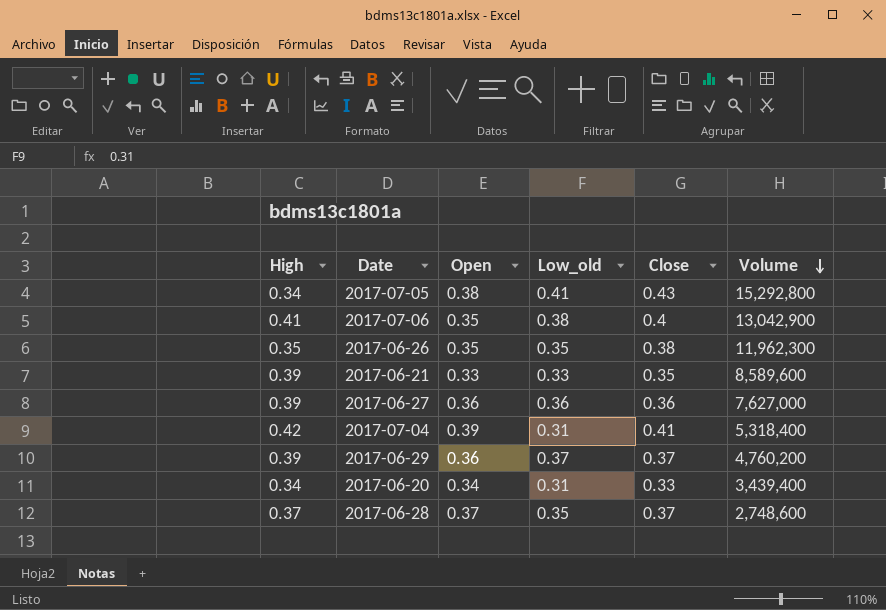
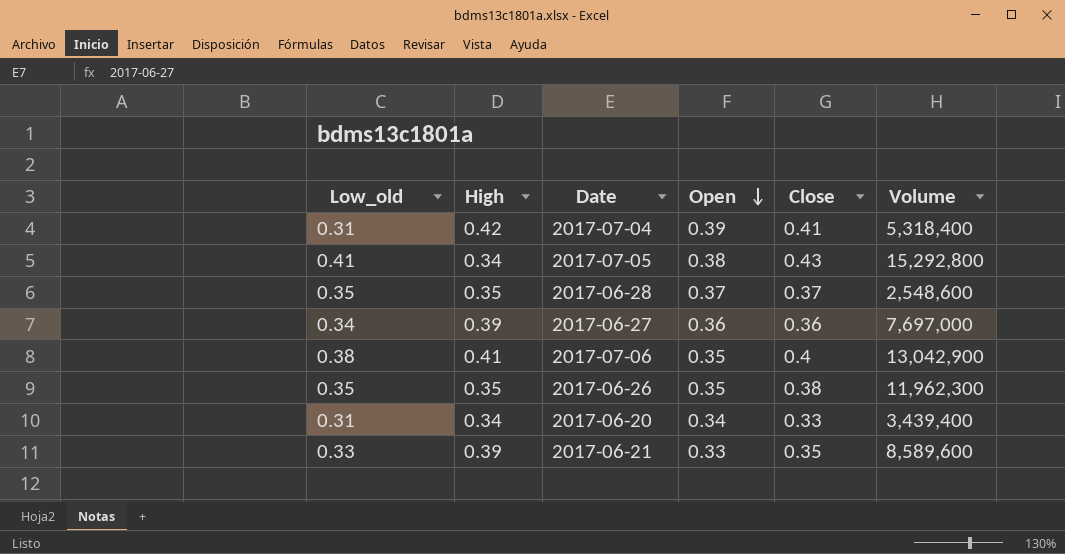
row order: Volume descending -> Open descending
column Low_old | position: 4 -> 1
row 2017-06-29: 0.39 | 0.36 | 0.37 | 0.37 | 4,760,200 -> none
2017-06-28 | High: 0.37 -> 0.35
2017-06-28 | Volume: 2,748,600 -> 2,548,600
2017-06-27 | Low_old: 0.36 -> 0.34
2017-06-27 | Volume: 7,627,000 -> 7,697,000

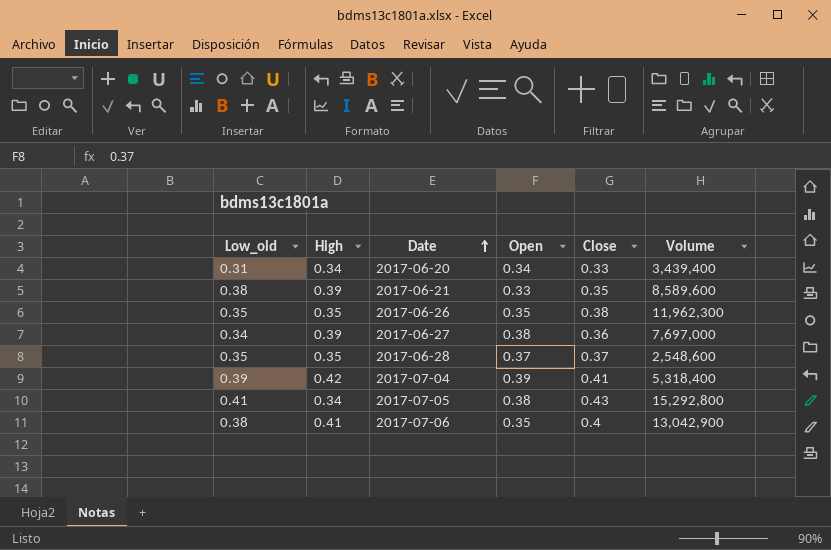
row order: Open descending -> Date ascending
2017-06-21 | Low_old: 0.33 -> 0.38
2017-06-27 | Open: 0.36 -> 0.38
2017-07-04 | Low_old: 0.31 -> 0.39

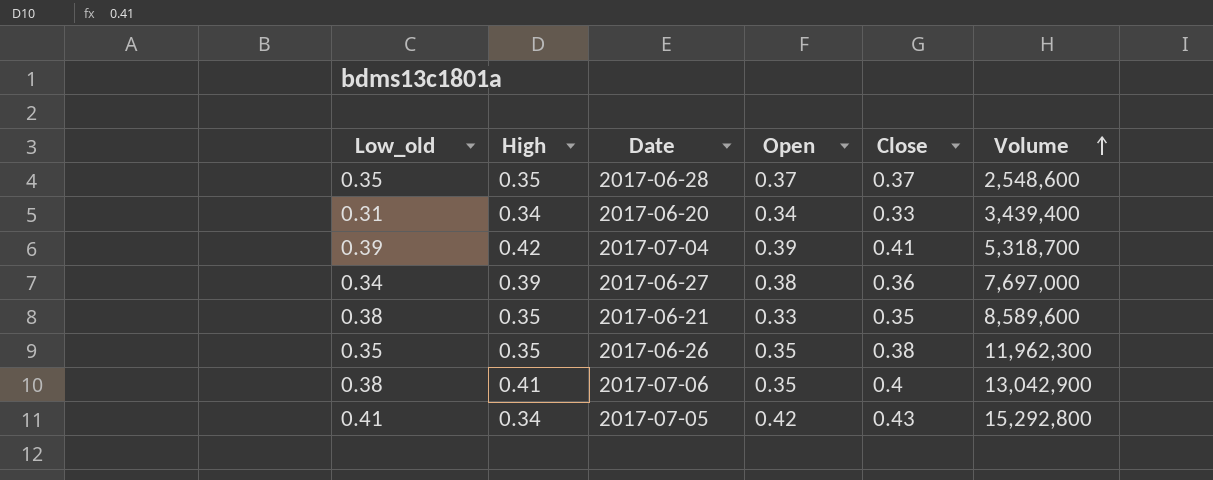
row order: Date ascending -> Volume ascending
2017-07-04 | Volume: 5,318,400 -> 5,318,700
2017-06-21 | High: 0.39 -> 0.35
2017-07-05 | Open: 0.38 -> 0.42

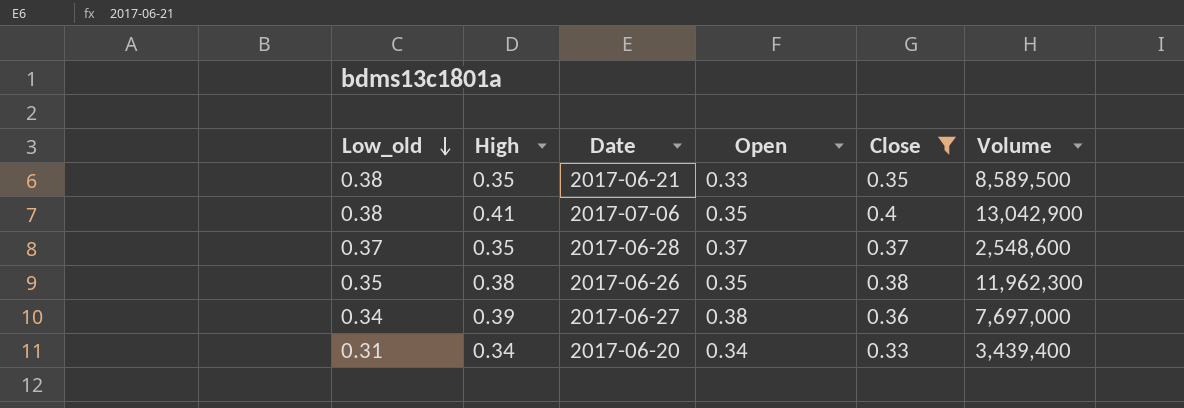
filter: none -> Close <= 0.4
row order: Volume ascending -> Low_old descending
2017-06-21 | Volume: 8,589,600 -> 8,589,500
2017-06-28 | Low_old: 0.35 -> 0.37
2017-06-26 | High: 0.35 -> 0.38

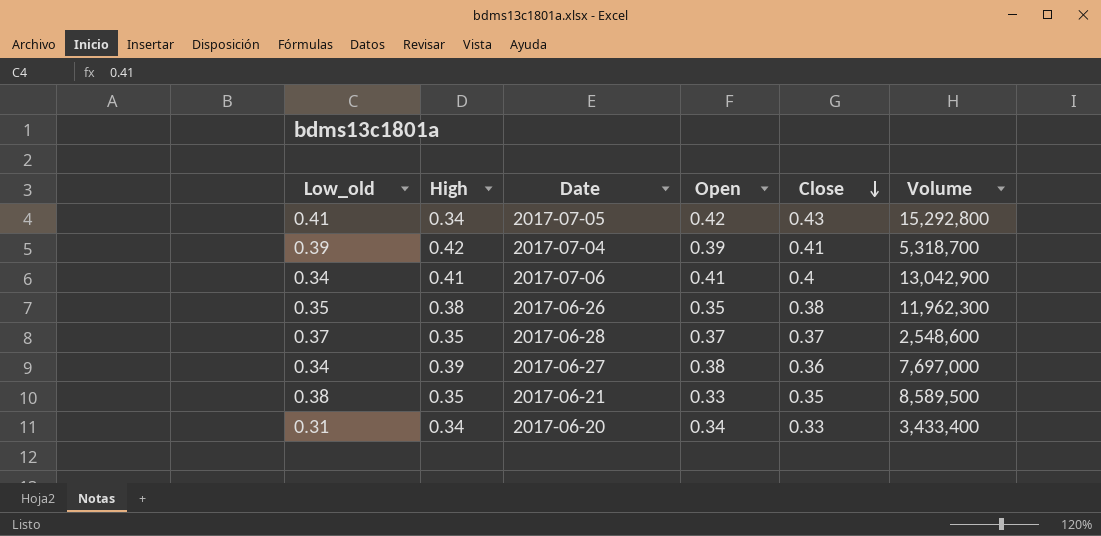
filter: Close <= 0.4 -> none
row order: Low_old descending -> Close descending
2017-07-06 | Low_old: 0.38 -> 0.34
2017-07-06 | Open: 0.35 -> 0.41
2017-06-20 | Volume: 3,439,400 -> 3,433,400

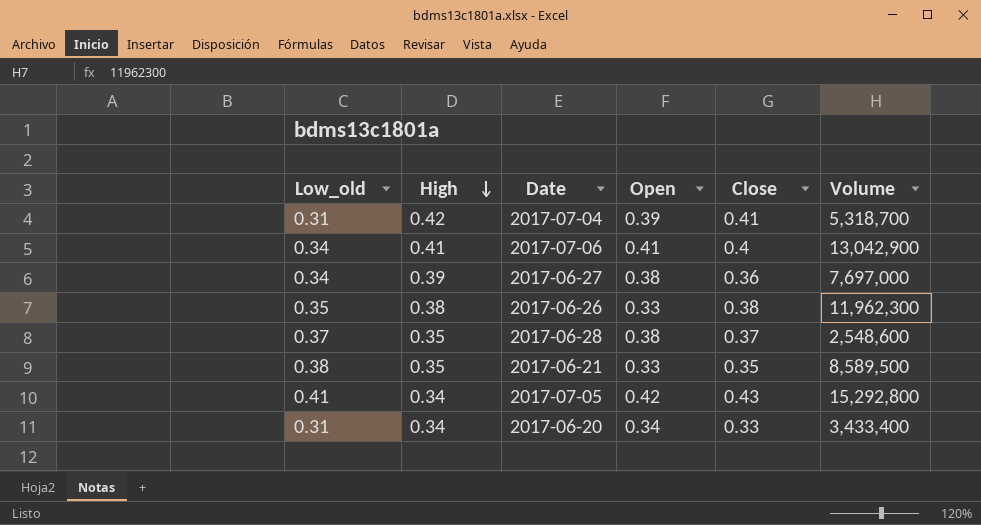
row order: Close descending -> High descending
2017-07-04 | Low_old: 0.39 -> 0.31
2017-06-26 | Open: 0.35 -> 0.33
2017-06-28 | Open: 0.37 -> 0.38

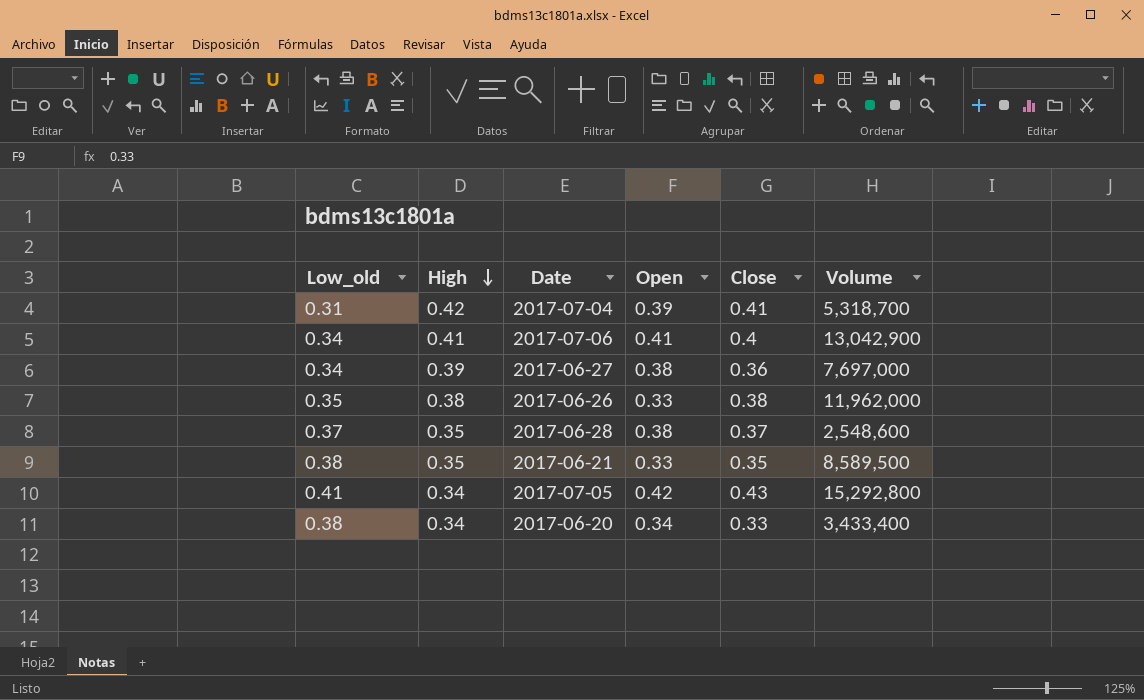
2017-06-26 | Volume: 11,962,300 -> 11,962,000
2017-06-20 | Low_old: 0.31 -> 0.38

